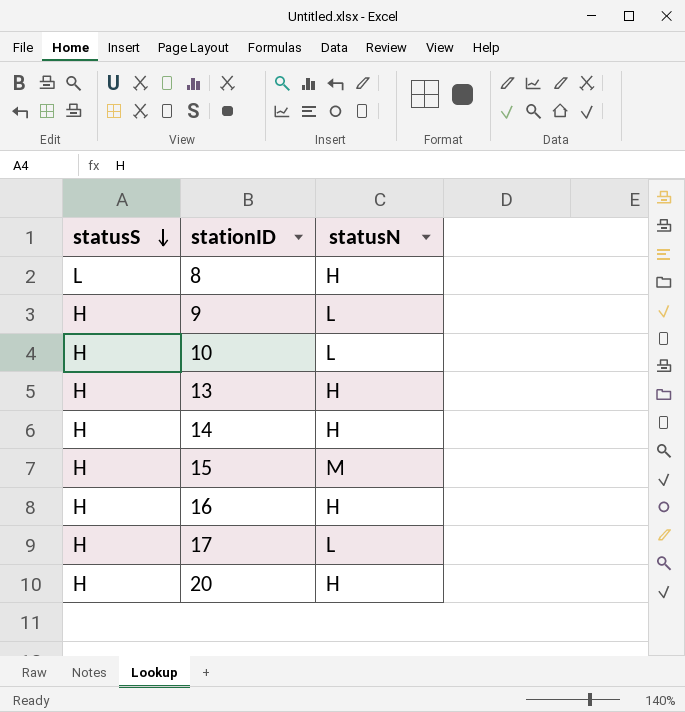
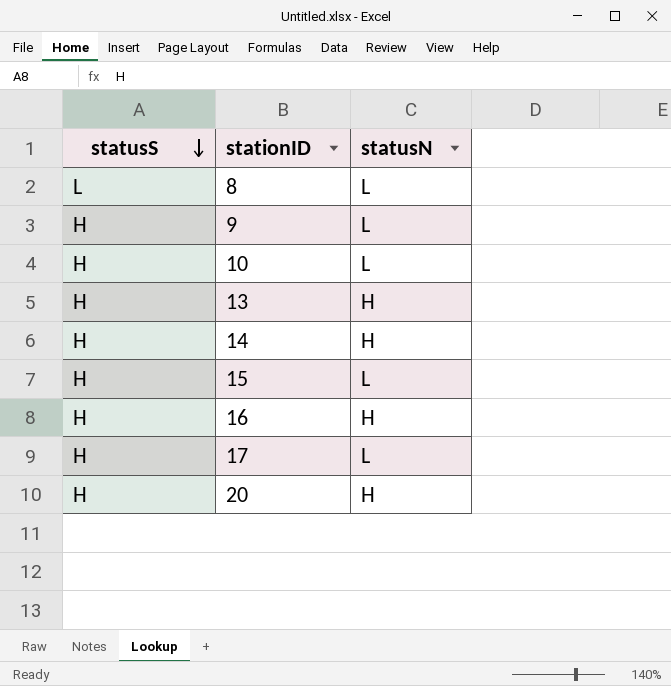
8 | statusN: H -> L
15 | statusN: M -> L

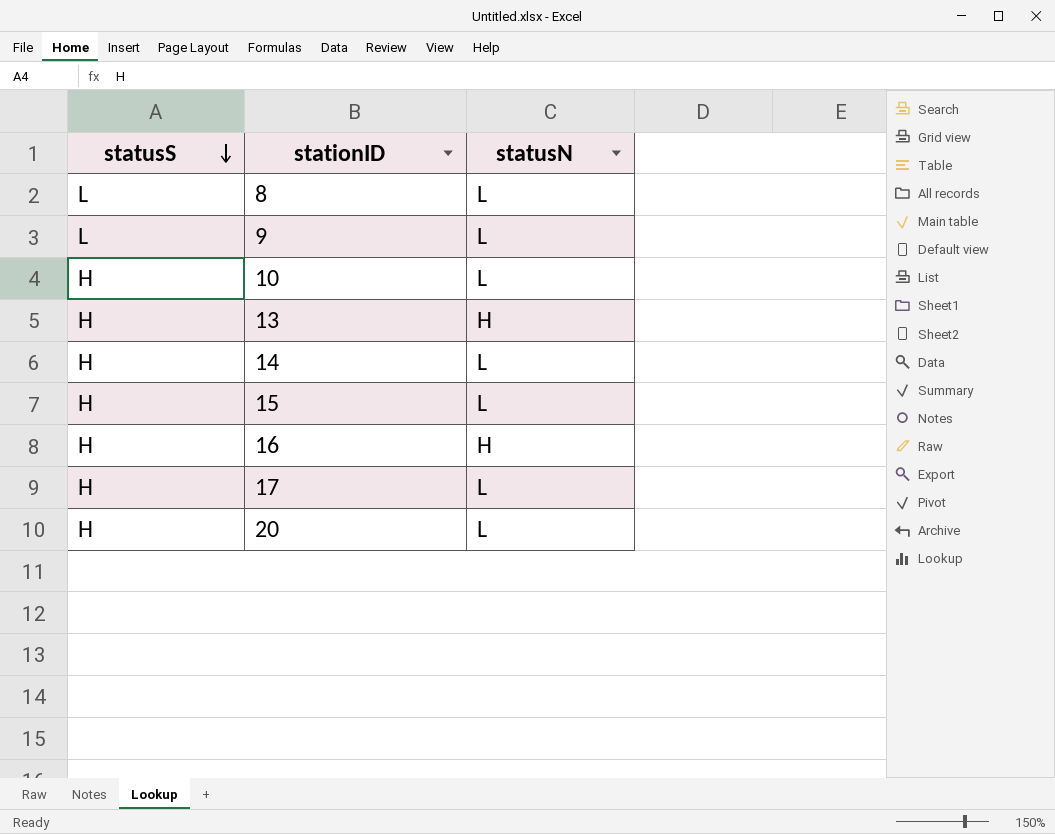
9 | statusS: H -> L
14 | statusN: H -> L
20 | statusN: H -> L

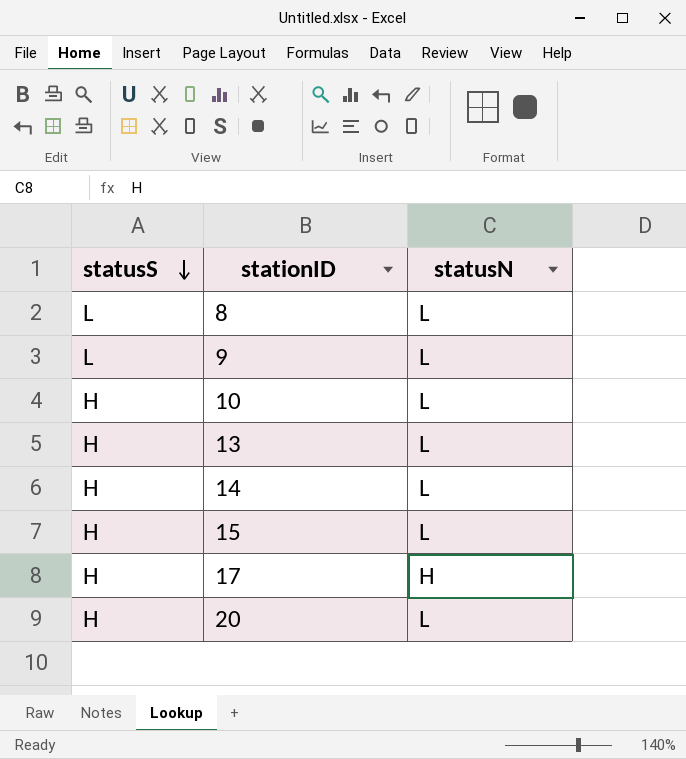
row 16: H | H -> none
13 | statusN: H -> L
17 | statusN: L -> H

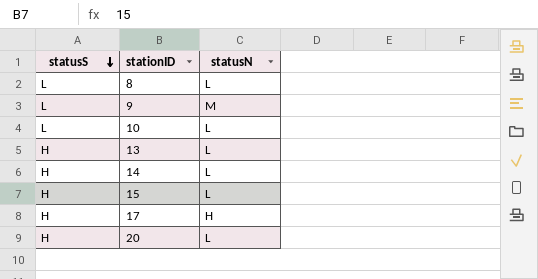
9 | statusN: L -> M
10 | statusS: H -> L

